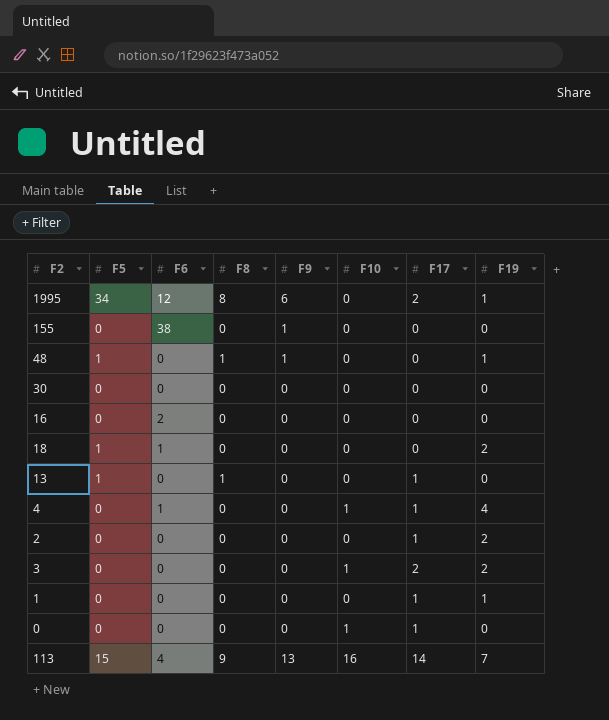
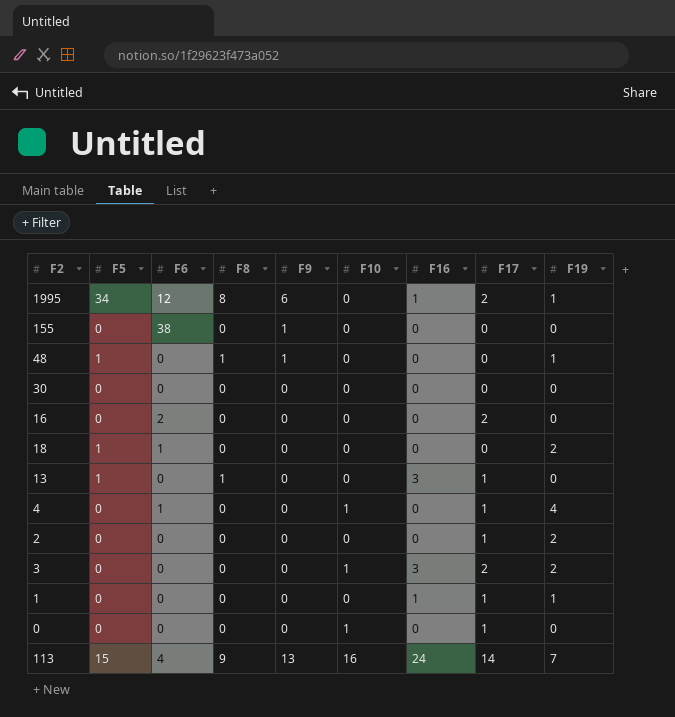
column F16 | position: none -> 7
16 | F17: 0 -> 2

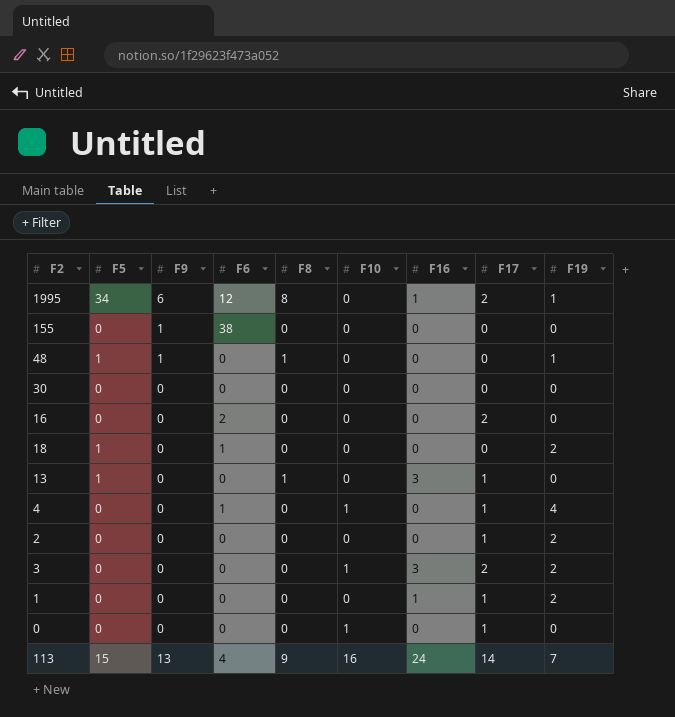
column F9 | position: 5 -> 3
1 | F19: 1 -> 2

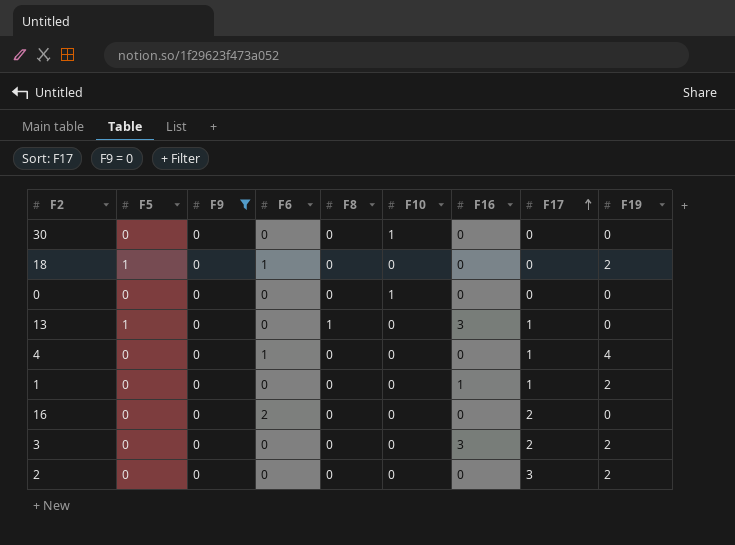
filter: none -> F9 = 0
row order: none -> F17 ascending
30 | F10: 0 -> 1
0 | F17: 1 -> 0
4 | F10: 1 -> 0
3 | F10: 1 -> 0
2 | F17: 1 -> 3

